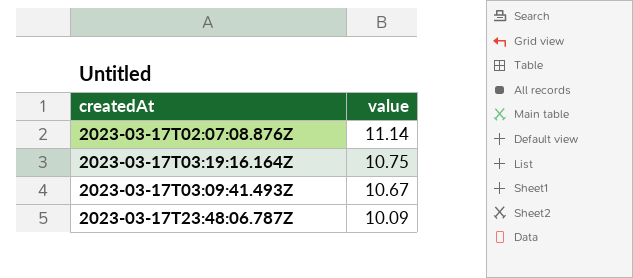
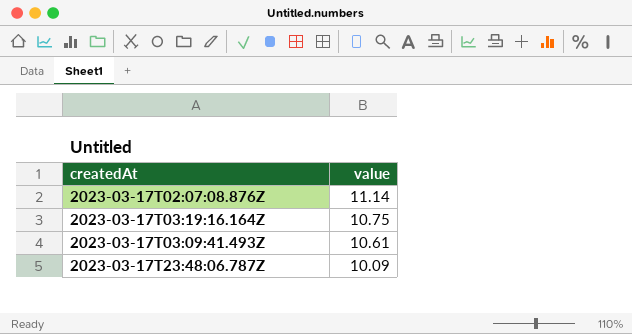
2023-03-17T03:09:41.493Z | value: 10.67 -> 10.61

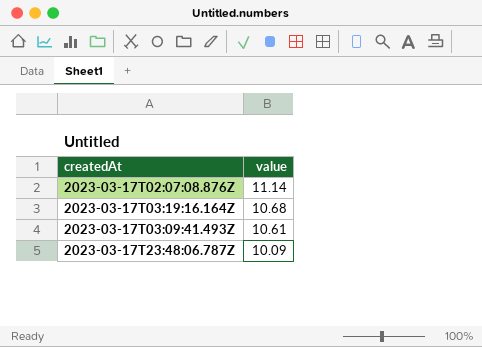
2023-03-17T03:19:16.164Z | value: 10.75 -> 10.68

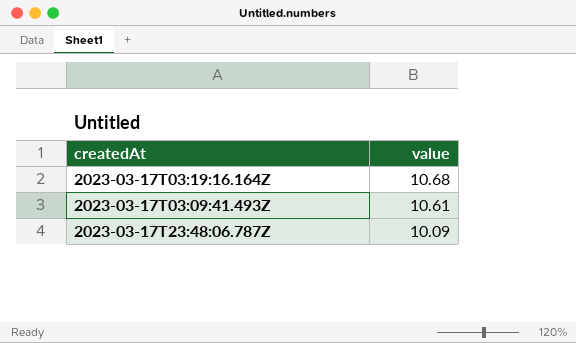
row 2023-03-17T02:07:08.876Z: 11.14 -> none

